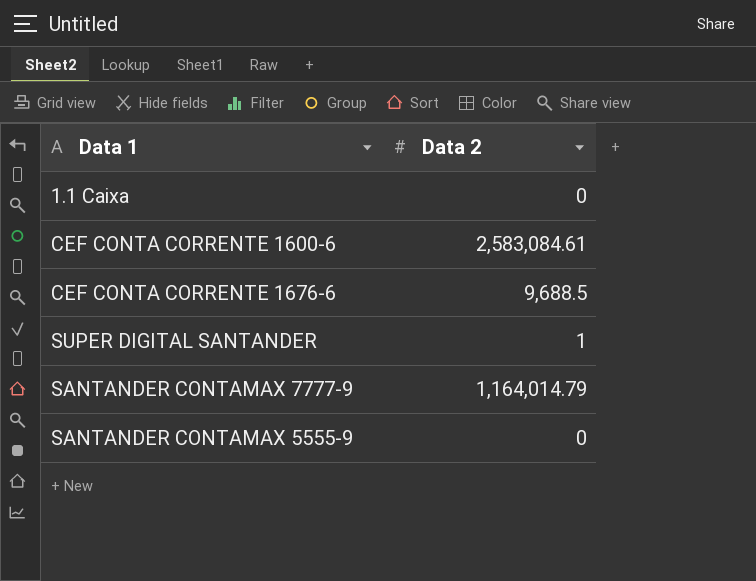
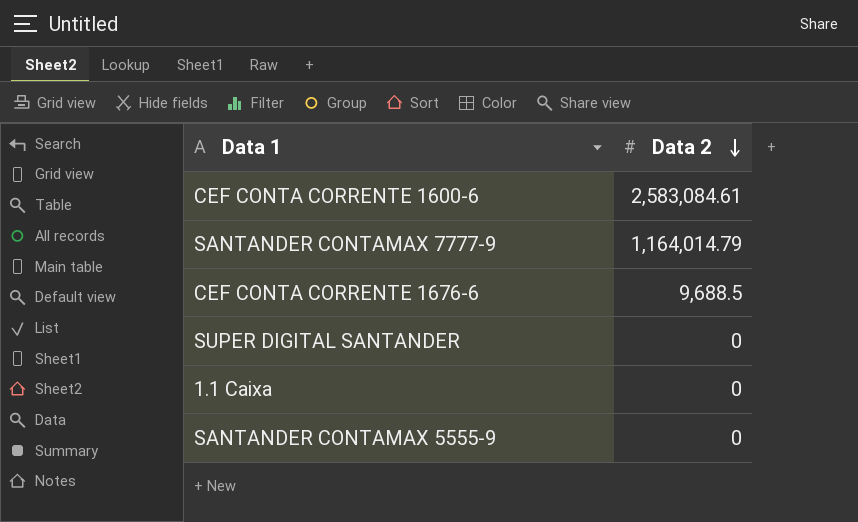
row order: none -> Data 2 descending
SUPER DIGITAL SANTANDER | Data 2: 1 -> 0

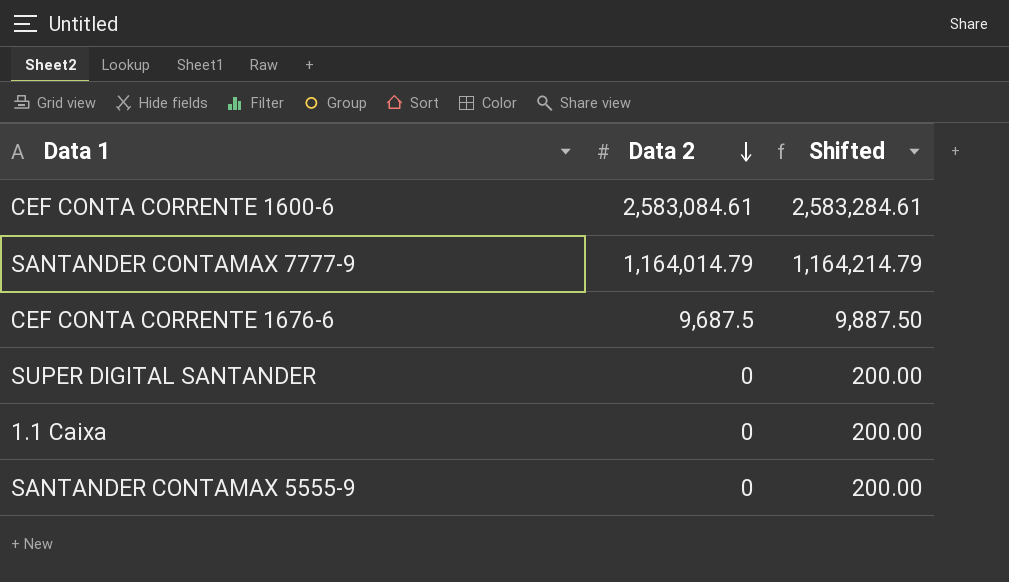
column Shifted | formula: none -> [Data 2] + 200
CEF CONTA CORRENTE 1676-6 | Data 2: 9,688.5 -> 9,687.5

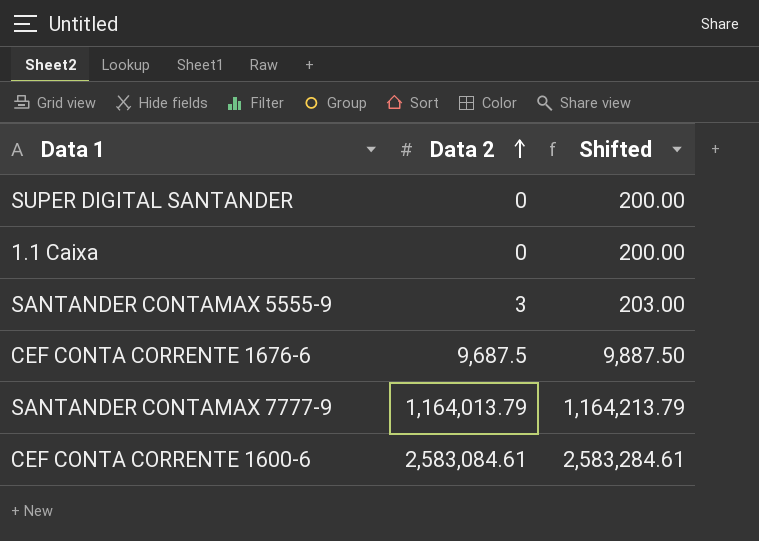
row order: Data 2 descending -> Data 2 ascending
SANTANDER CONTAMAX 5555-9 | Data 2: 0 -> 3
SANTANDER CONTAMAX 5555-9 | Shifted: 200.00 -> 203.00
SANTANDER CONTAMAX 7777-9 | Data 2: 1,164,014.79 -> 1,164,013.79
SANTANDER CONTAMAX 7777-9 | Shifted: 1,164,214.79 -> 1,164,213.79

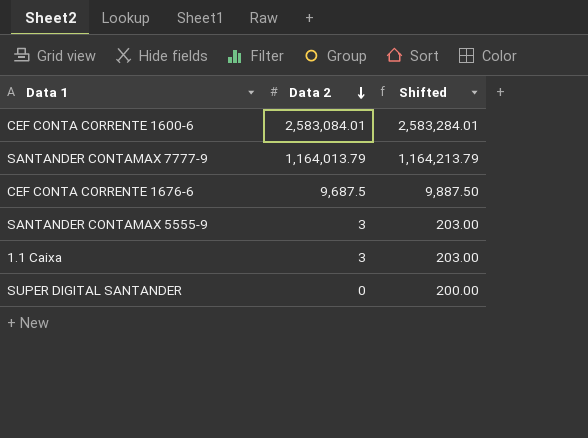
row order: Data 2 ascending -> Data 2 descending
CEF CONTA CORRENTE 1600-6 | Data 2: 2,583,084.61 -> 2,583,084.01
CEF CONTA CORRENTE 1600-6 | Shifted: 2,583,284.61 -> 2,583,284.01
1.1 Caixa | Data 2: 0 -> 3
1.1 Caixa | Shifted: 200.00 -> 203.00

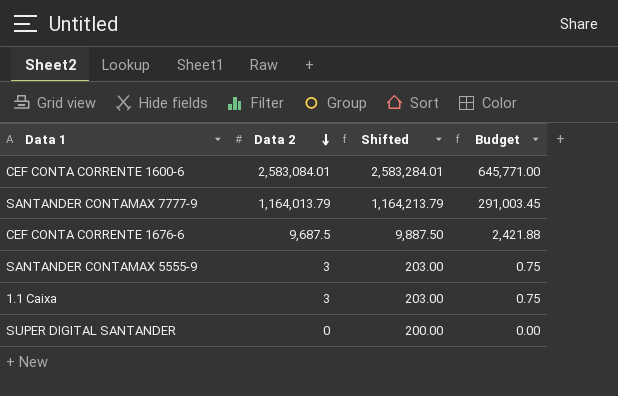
column Budget | formula: none -> [Data 2] * 0.25

